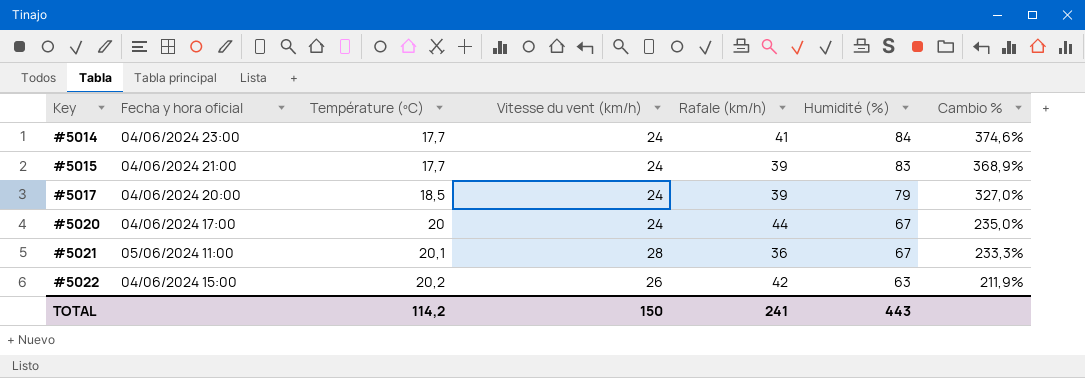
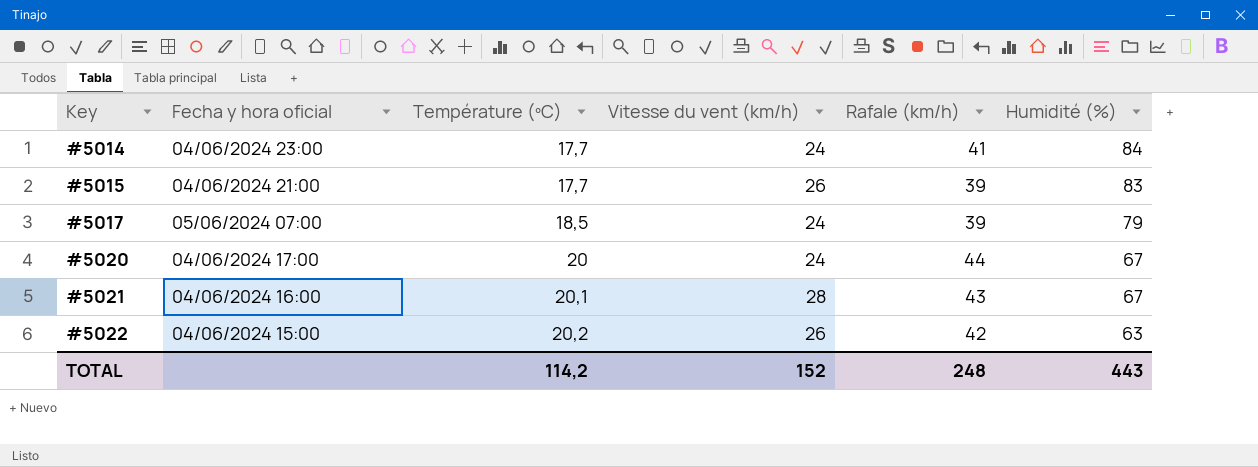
column Cambio % | formula: ([Humidité (%)] - [Température (ºC)]) / [Température (ºC)] -> none
#5015 | Vitesse du vent (km/h): 24 -> 26
#5017 | Fecha y hora oficial: 04/06/2024 20:00 -> 05/06/2024 07:00
#5021 | Fecha y hora oficial: 05/06/2024 11:00 -> 04/06/2024 16:00
#5021 | Rafale (km/h): 36 -> 43
TOTAL | Vitesse du vent (km/h): 150 -> 152
TOTAL | Rafale (km/h): 241 -> 248

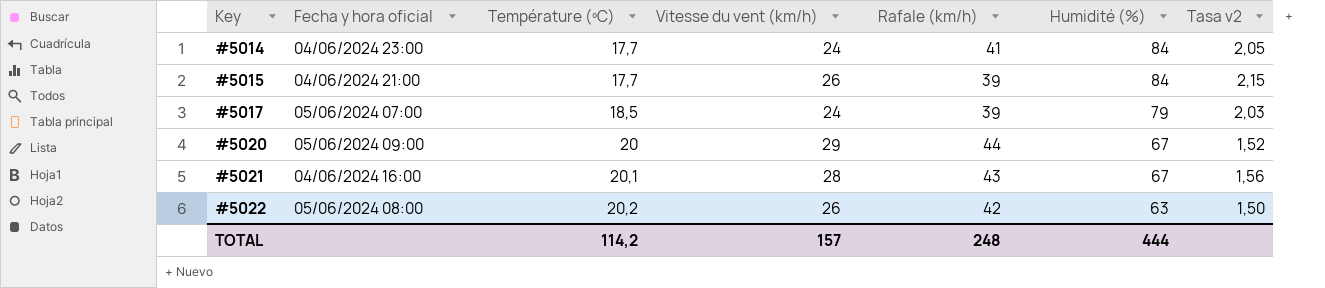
column Tasa v2 | formula: none -> [Humidité (%)] / [Rafale (km/h)]
#5015 | Humidité (%): 83 -> 84
#5020 | Fecha y hora oficial: 04/06/2024 17:00 -> 05/06/2024 09:00
#5020 | Vitesse du vent (km/h): 24 -> 29
#5022 | Fecha y hora oficial: 04/06/2024 15:00 -> 05/06/2024 08:00
TOTAL | Vitesse du vent (km/h): 152 -> 157
TOTAL | Humidité (%): 443 -> 444

